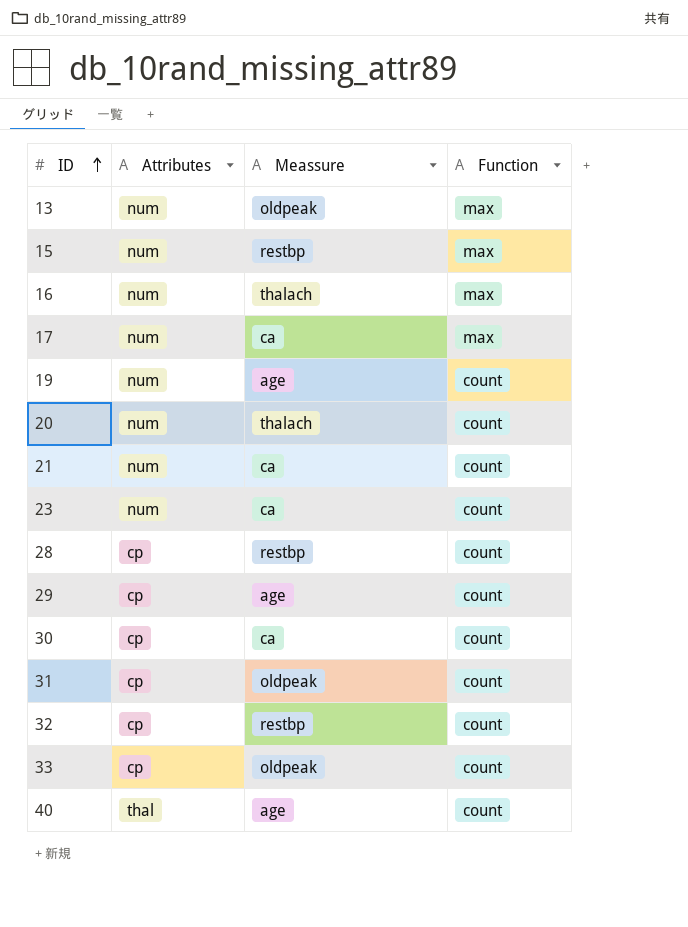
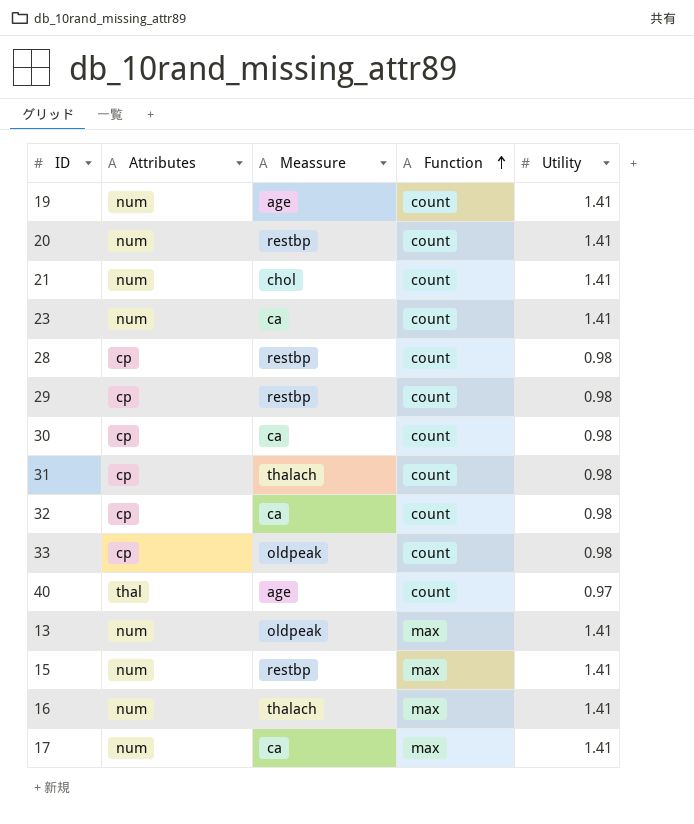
row order: ID ascending -> Function ascending
column Utility | position: none -> 5
20 | Meassure: thalach -> restbp
21 | Meassure: ca -> chol
29 | Meassure: age -> restbp
31 | Meassure: oldpeak -> thalach
32 | Meassure: restbp -> ca

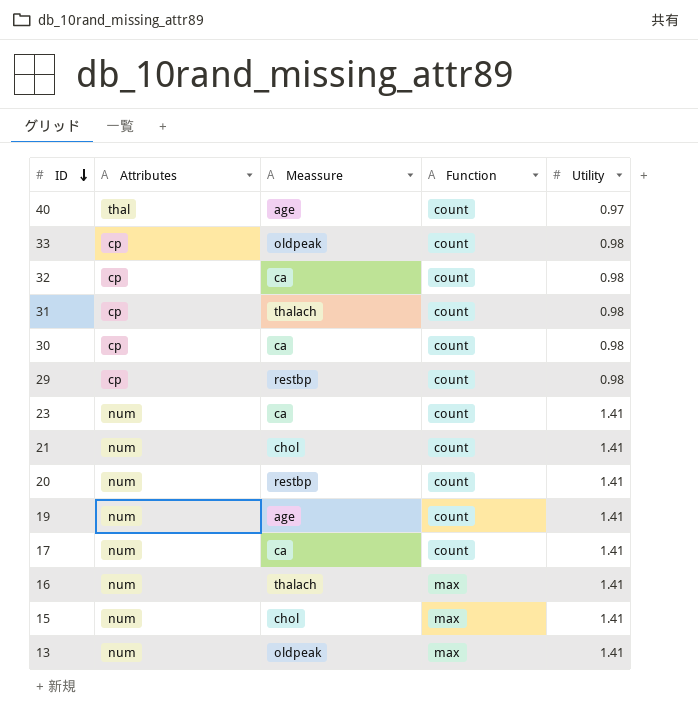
row order: Function ascending -> ID descending
row 28: cp | restbp | count | 0.98 -> none
17 | Function: max -> count
15 | Meassure: restbp -> chol

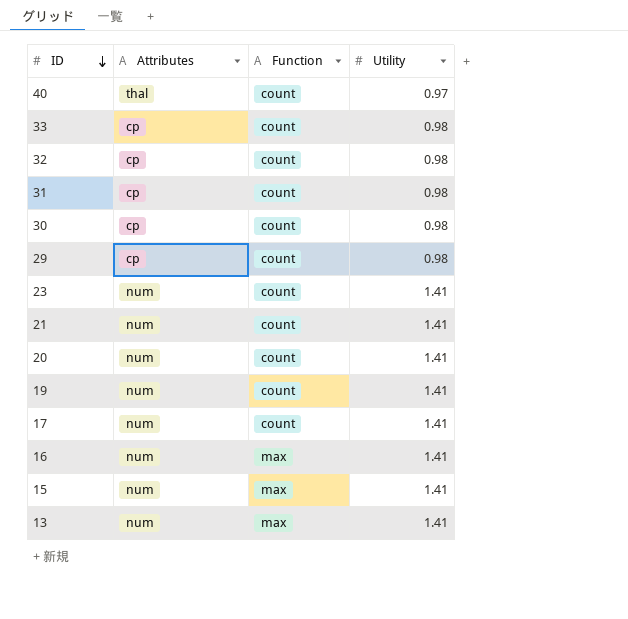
column Meassure | position: 3 -> none

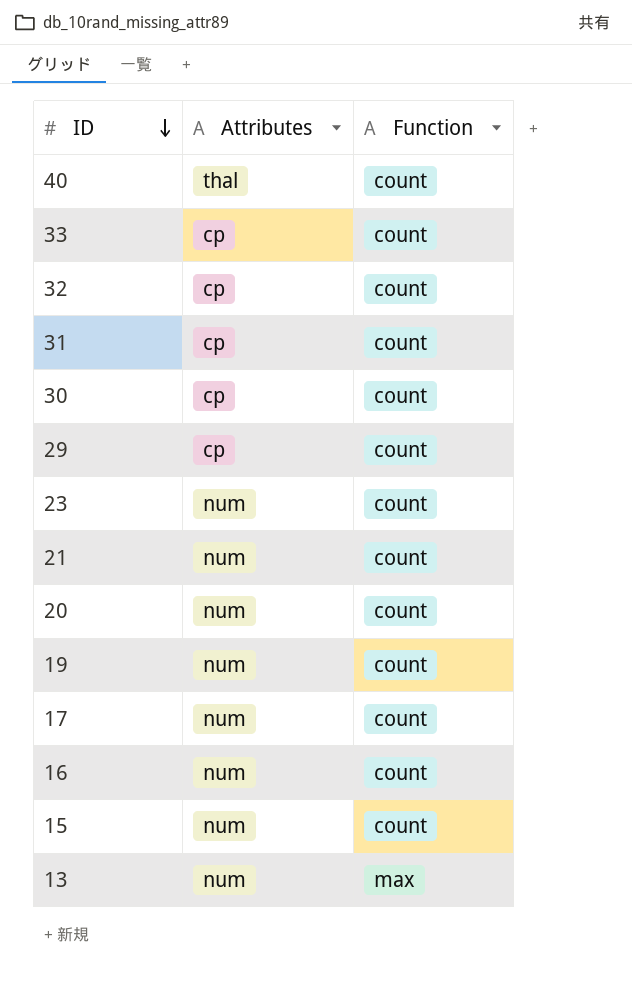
column Utility | position: 4 -> none
16 | Function: max -> count
15 | Function: max -> count

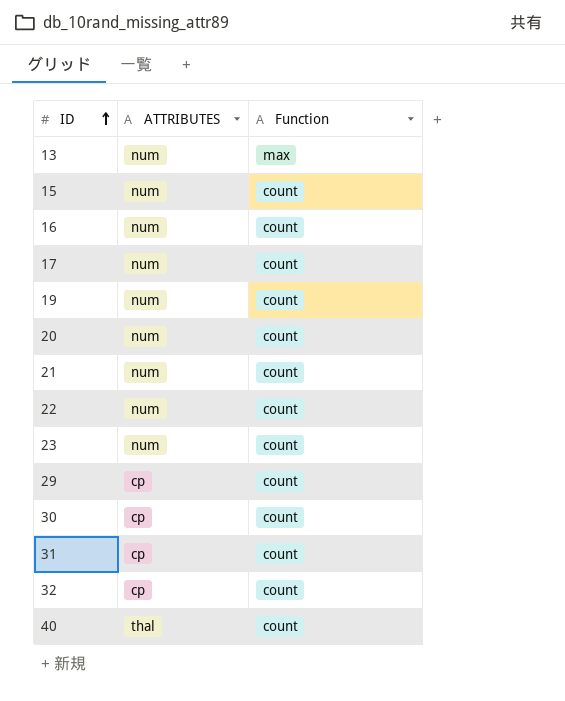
row order: ID descending -> ID ascending
column name: Attributes -> ATTRIBUTES
row 33: cp | count -> none
row 22: none -> num | count

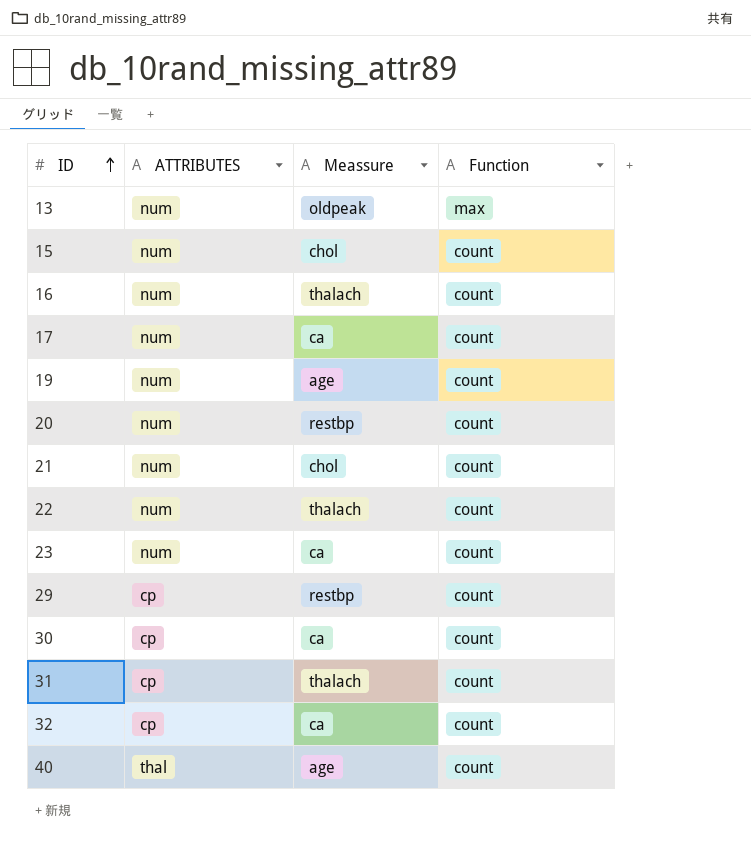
column Meassure | position: none -> 3

